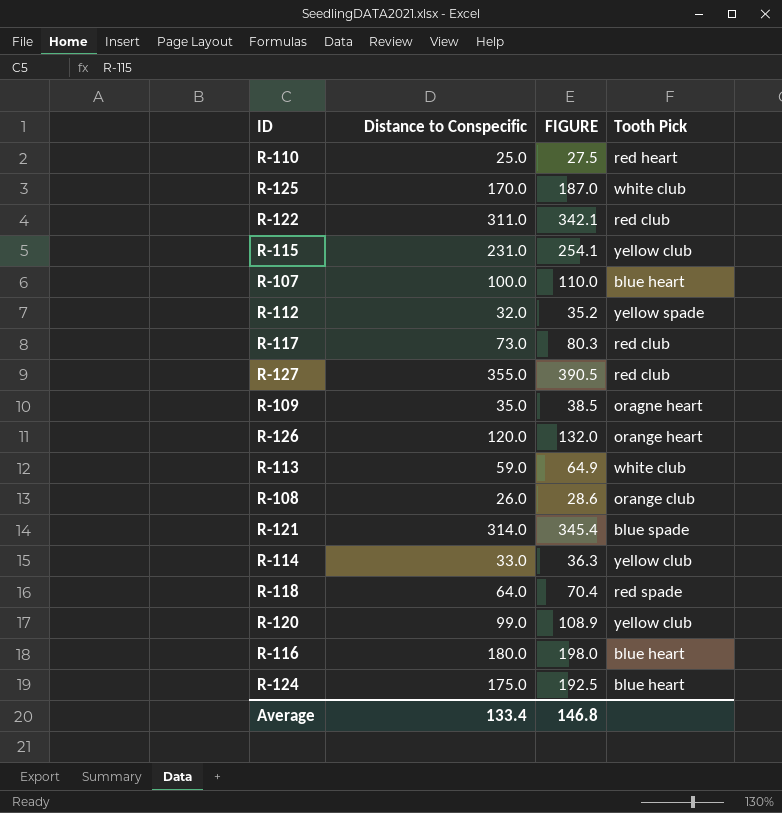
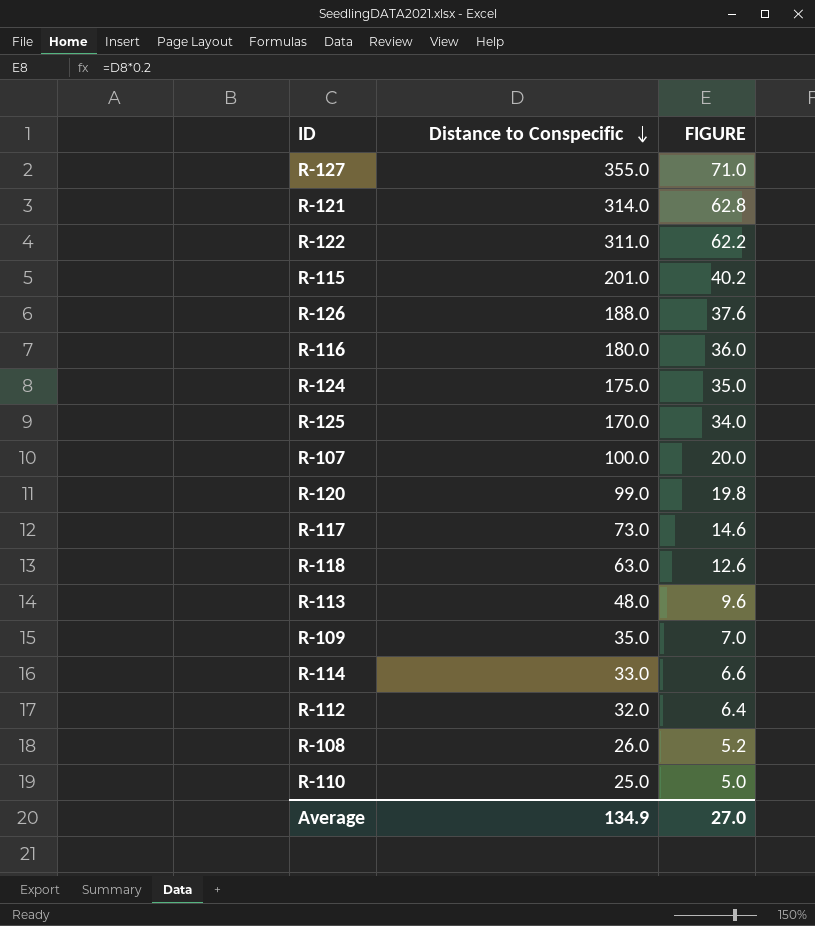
row order: none -> Distance to Conspecific descending
column Tooth Pick | position: 4 -> none
column FIGURE | formula: [Distance to Conspecific] * 1.1 -> [Distance to Conspecific] * 0.2
R-115 | Distance to Conspecific: 231.0 -> 201.0
R-126 | Distance to Conspecific: 120.0 -> 188.0
R-118 | Distance to Conspecific: 64.0 -> 63.0
R-113 | Distance to Conspecific: 59.0 -> 48.0
Average | Distance to Conspecific: 133.4 -> 134.9
Average | FIGURE: 146.8 -> 27.0

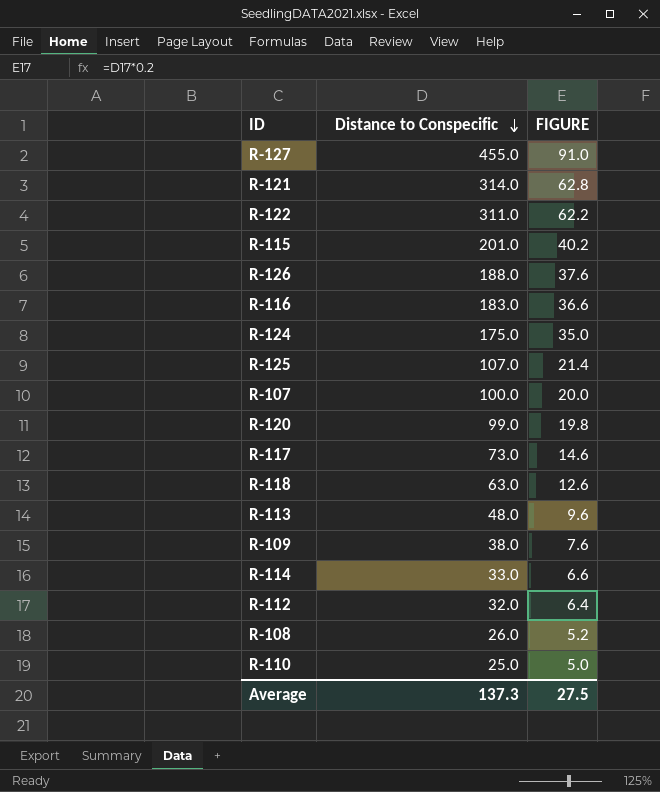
R-127 | Distance to Conspecific: 355.0 -> 455.0
R-127 | FIGURE: 71.0 -> 91.0
R-116 | Distance to Conspecific: 180.0 -> 183.0
R-116 | FIGURE: 36.0 -> 36.6
R-125 | Distance to Conspecific: 170.0 -> 107.0
R-125 | FIGURE: 34.0 -> 21.4
R-109 | Distance to Conspecific: 35.0 -> 38.0
R-109 | FIGURE: 7.0 -> 7.6
Average | Distance to Conspecific: 134.9 -> 137.3
Average | FIGURE: 27.0 -> 27.5

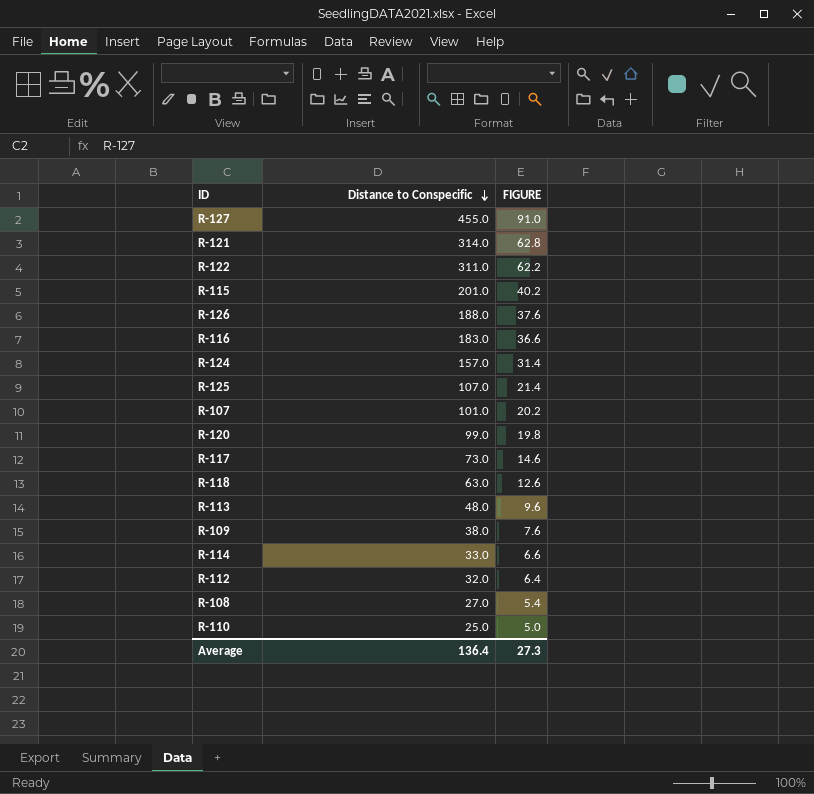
R-124 | Distance to Conspecific: 175.0 -> 157.0
R-124 | FIGURE: 35.0 -> 31.4
R-107 | Distance to Conspecific: 100.0 -> 101.0
R-107 | FIGURE: 20.0 -> 20.2
R-108 | Distance to Conspecific: 26.0 -> 27.0
R-108 | FIGURE: 5.2 -> 5.4
Average | Distance to Conspecific: 137.3 -> 136.4
Average | FIGURE: 27.5 -> 27.3

